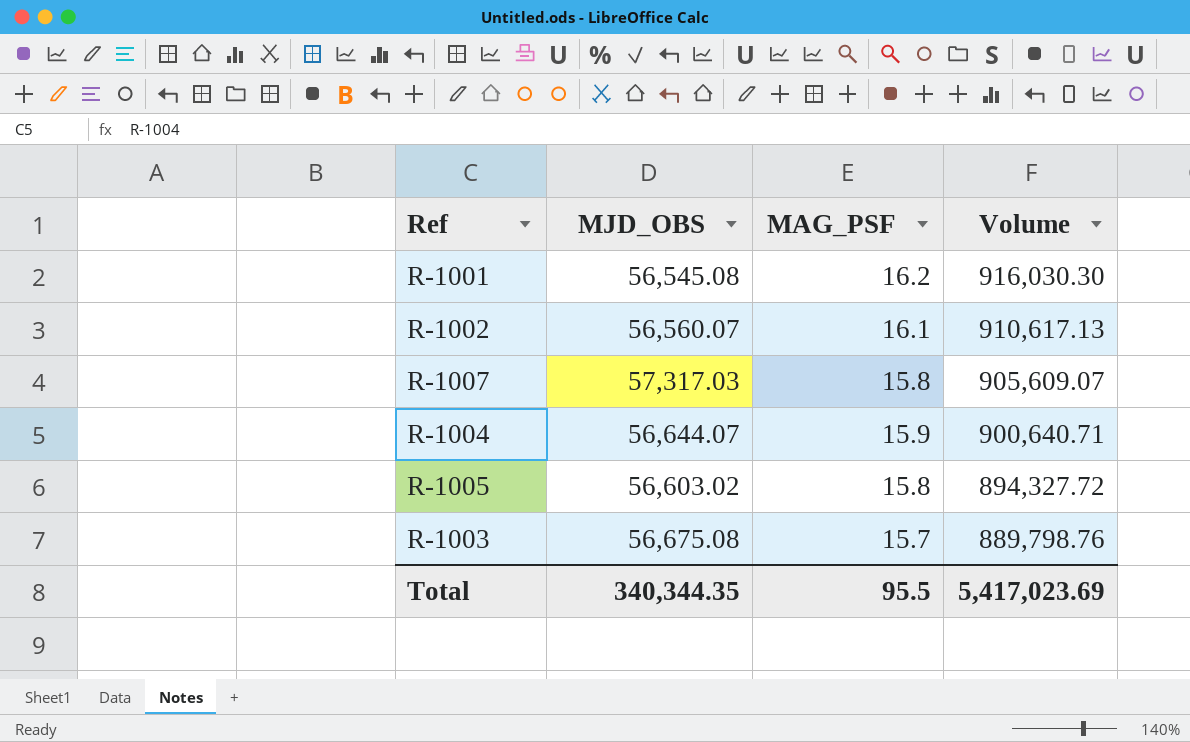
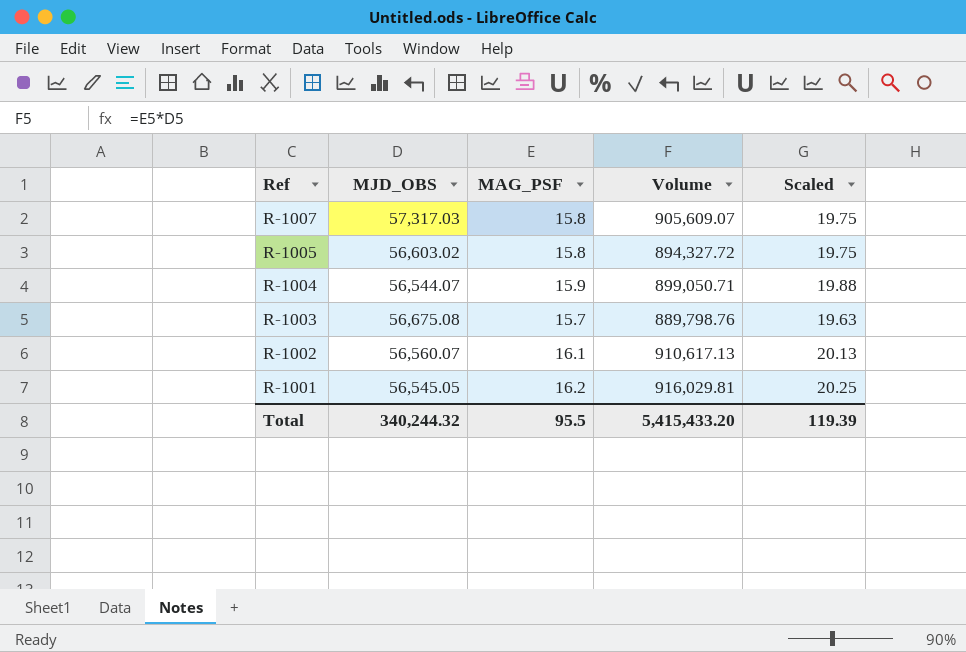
row order: Volume descending -> Ref descending
column Scaled | formula: none -> [MAG_PSF] * 1.25
R-1004 | MJD_OBS: 56,644.07 -> 56,544.07
R-1004 | Volume: 900,640.71 -> 899,050.71
R-1001 | MJD_OBS: 56,545.08 -> 56,545.05
R-1001 | Volume: 916,030.30 -> 916,029.81
Total | MJD_OBS: 340,344.35 -> 340,244.32
Total | Volume: 5,417,023.69 -> 5,415,433.20

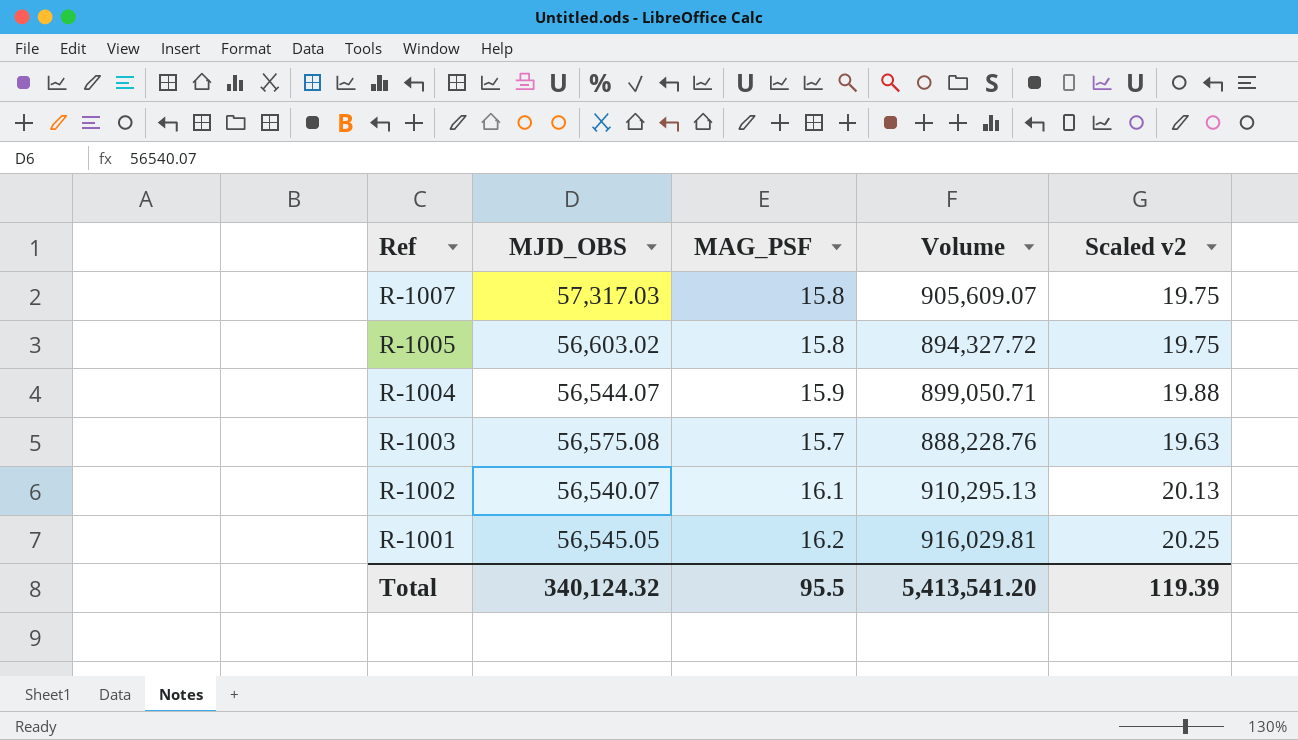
column name: Scaled -> Scaled v2
R-1003 | MJD_OBS: 56,675.08 -> 56,575.08
R-1003 | Volume: 889,798.76 -> 888,228.76
R-1002 | MJD_OBS: 56,560.07 -> 56,540.07
R-1002 | Volume: 910,617.13 -> 910,295.13
Total | MJD_OBS: 340,244.32 -> 340,124.32
Total | Volume: 5,415,433.20 -> 5,413,541.20

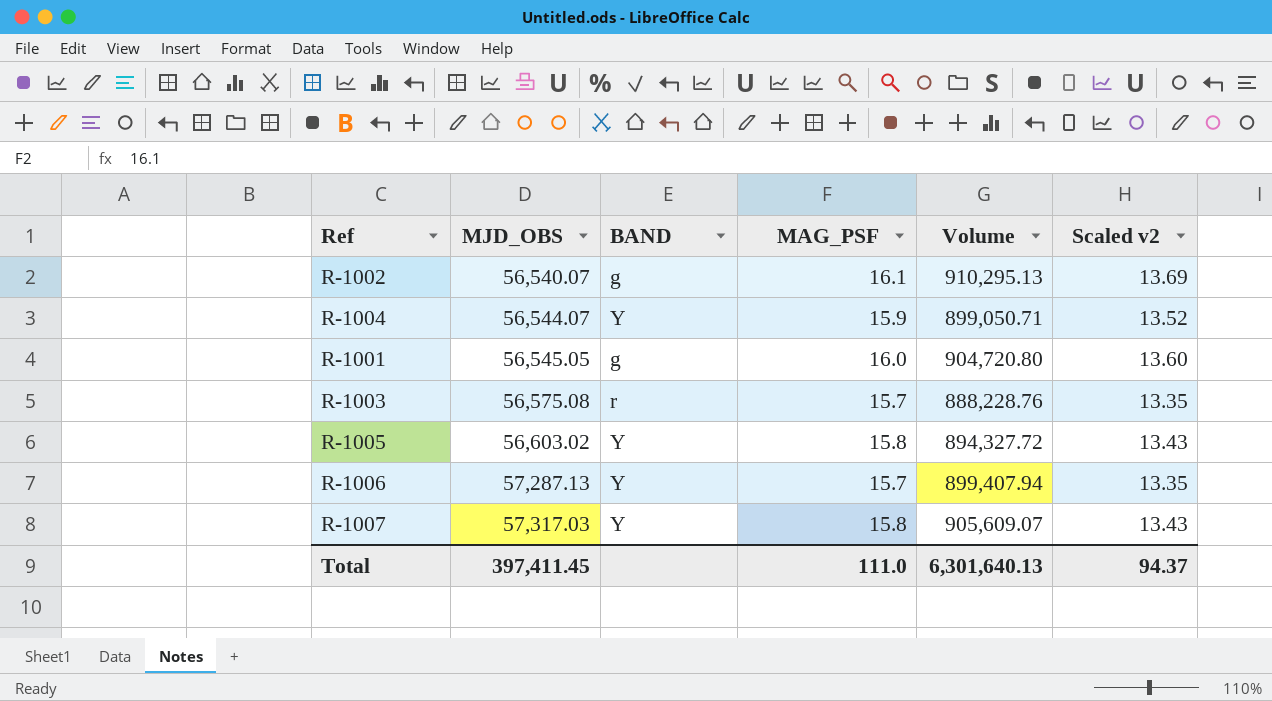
row order: Ref descending -> MJD_OBS ascending
column BAND | position: none -> 3
column Scaled v2 | formula: [MAG_PSF] * 1.25 -> [MAG_PSF] * 0.85
R-1001 | MAG_PSF: 16.2 -> 16.0
R-1001 | Volume: 916,029.81 -> 904,720.80
row R-1006: none -> 57,287.13 | Y | 15.7 | 899,407.94 | 13.35
Total | MJD_OBS: 340,124.32 -> 397,411.45
Total | MAG_PSF: 95.5 -> 111.0
Total | Volume: 5,413,541.20 -> 6,301,640.13
Total | Scaled v2: 119.39 -> 94.37

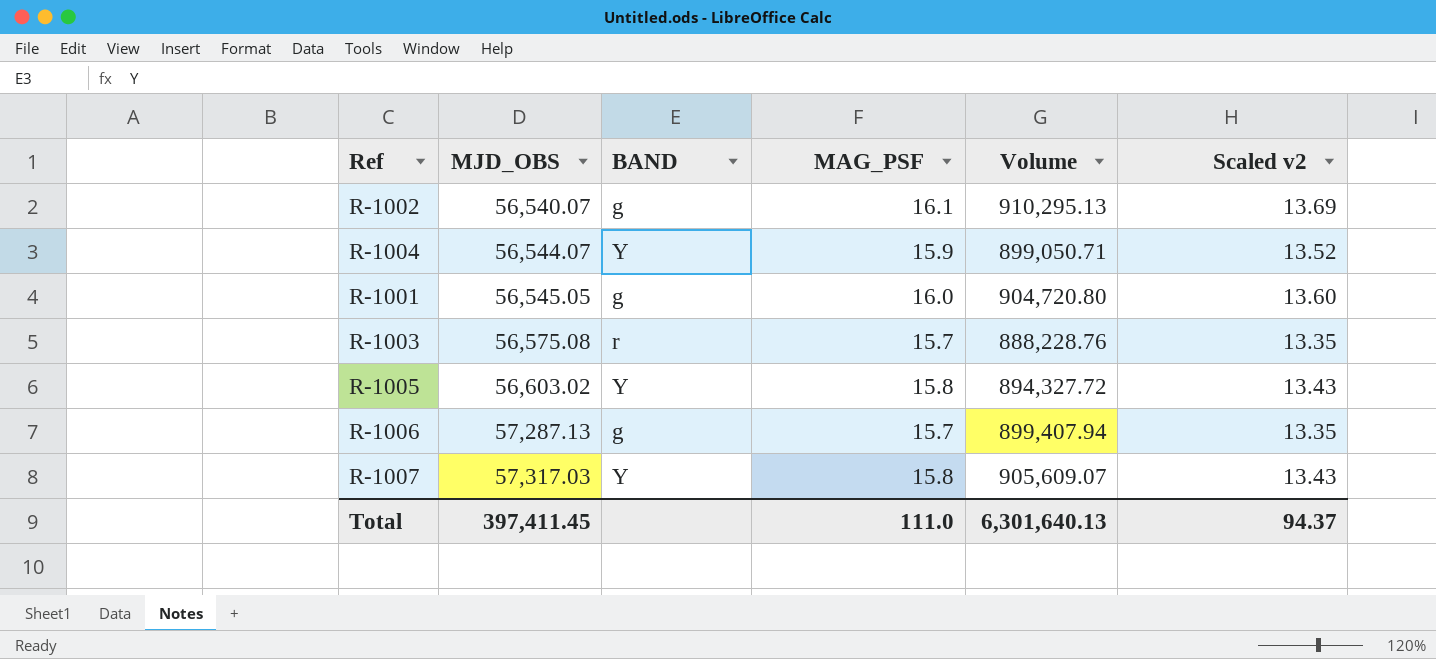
R-1006 | BAND: Y -> g

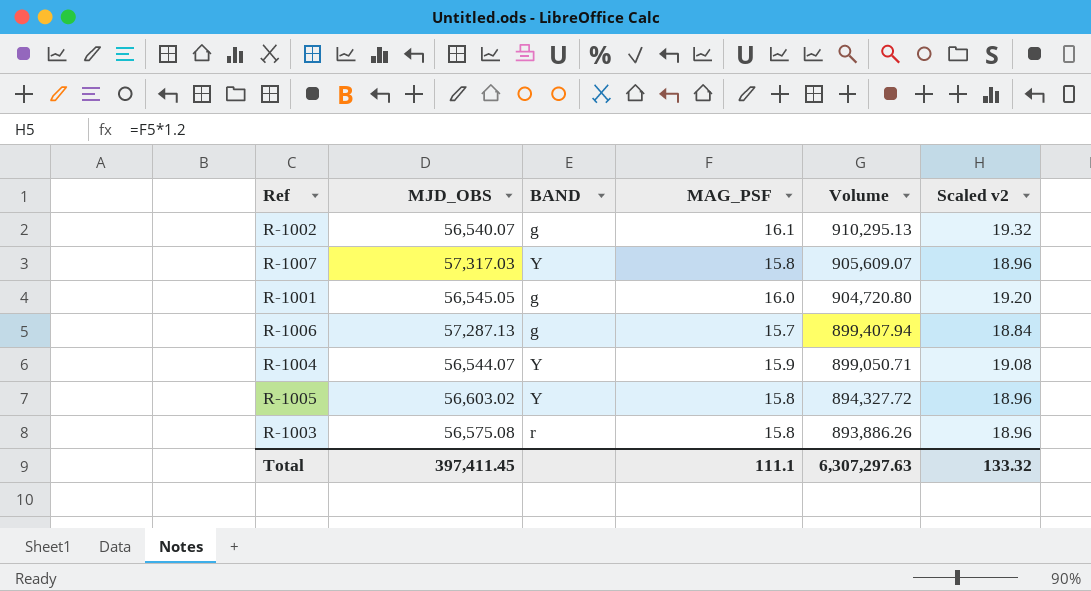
row order: MJD_OBS ascending -> Volume descending
column Scaled v2 | formula: [MAG_PSF] * 0.85 -> [MAG_PSF] * 1.2
R-1003 | MAG_PSF: 15.7 -> 15.8
R-1003 | Volume: 888,228.76 -> 893,886.26
Total | MAG_PSF: 111.0 -> 111.1
Total | Volume: 6,301,640.13 -> 6,307,297.63
Total | Scaled v2: 94.37 -> 133.32

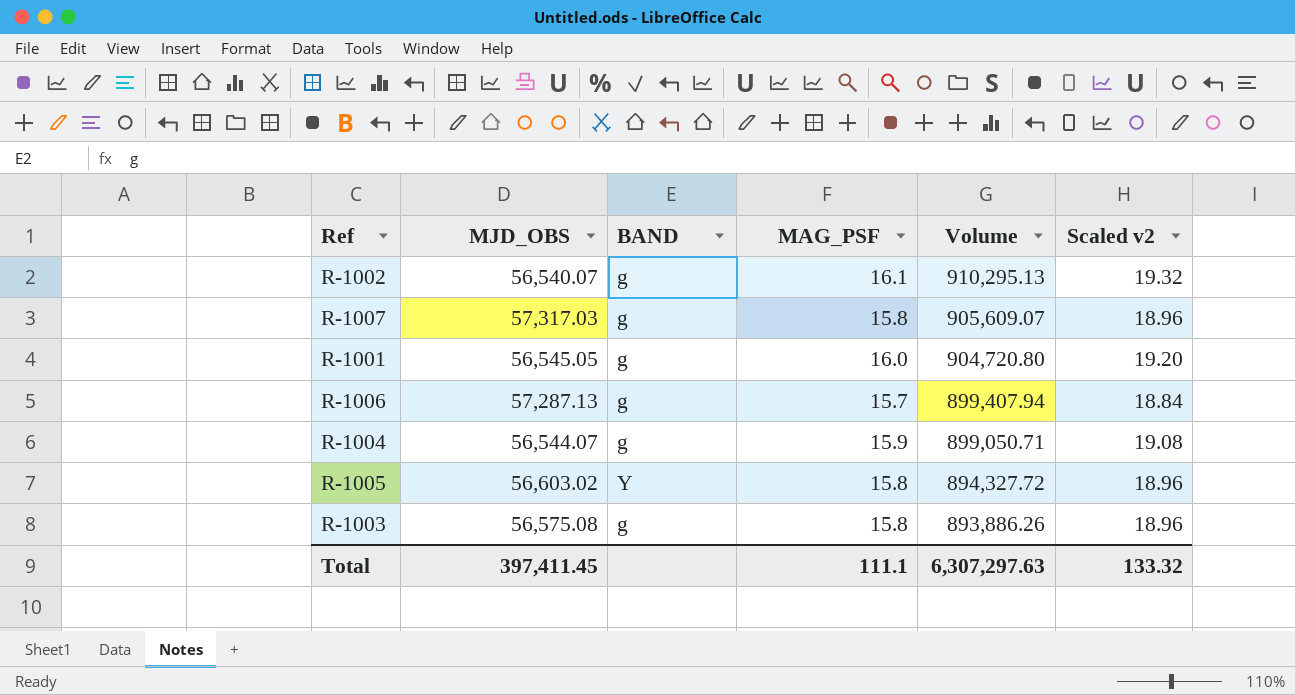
R-1007 | BAND: Y -> g
R-1004 | BAND: Y -> g
R-1003 | BAND: r -> g

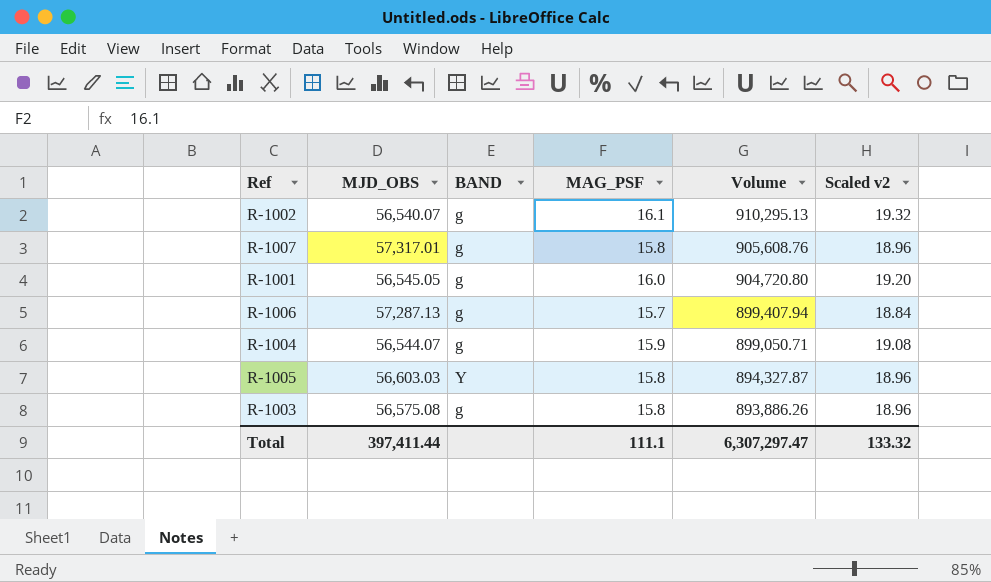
R-1007 | MJD_OBS: 57,317.03 -> 57,317.01
R-1007 | Volume: 905,609.07 -> 905,608.76
R-1005 | MJD_OBS: 56,603.02 -> 56,603.03
R-1005 | Volume: 894,327.72 -> 894,327.87
Total | MJD_OBS: 397,411.45 -> 397,411.44
Total | Volume: 6,307,297.63 -> 6,307,297.47

